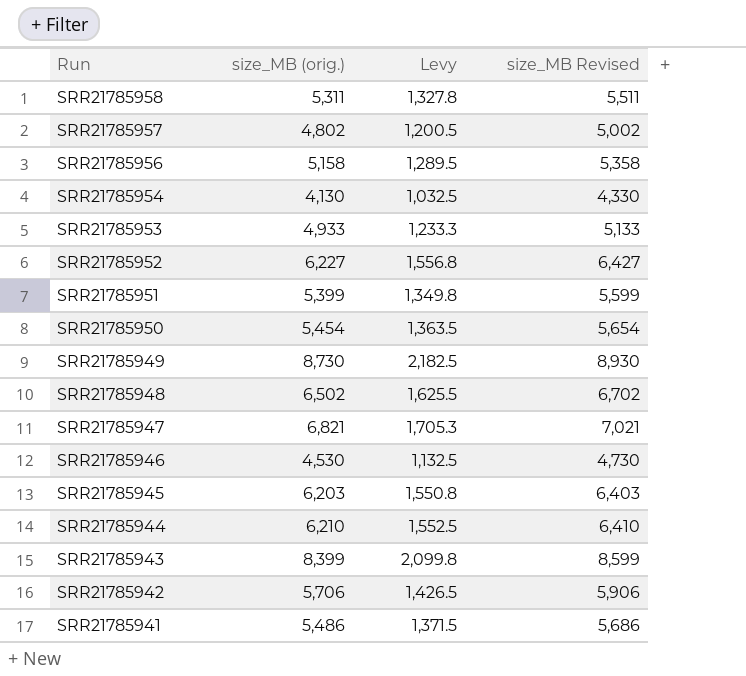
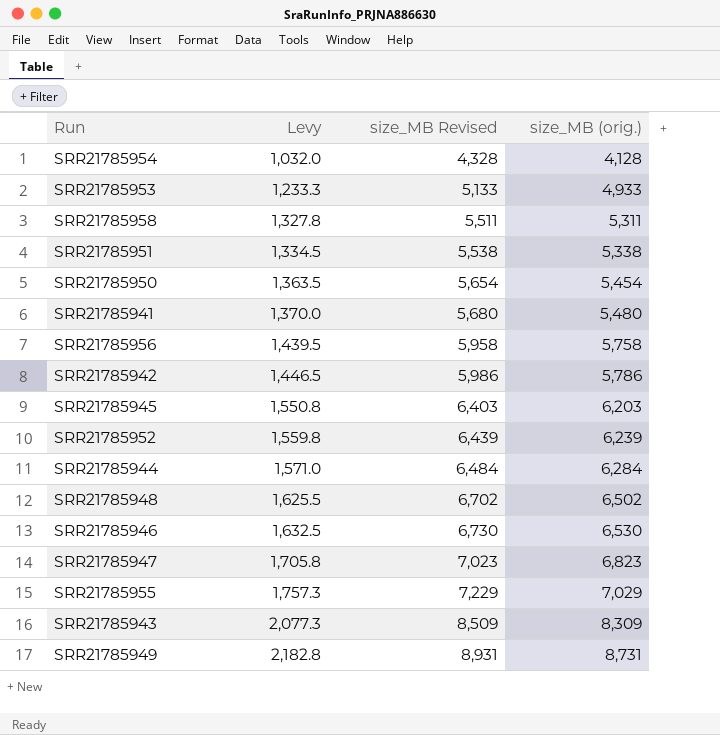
row order: Run descending -> Levy ascending
column size_MB (orig.) | position: 2 -> 4
row SRR21785957: 4,802 | 1,200.5 | 5,002 -> none
SRR21785954 | Levy: 1,032.5 -> 1,032.0
SRR21785954 | size_MB Revised: 4,330 -> 4,328
SRR21785954 | size_MB (orig.): 4,130 -> 4,128
SRR21785951 | Levy: 1,349.8 -> 1,334.5
SRR21785951 | size_MB Revised: 5,599 -> 5,538
SRR21785951 | size_MB (orig.): 5,399 -> 5,338
SRR21785941 | Levy: 1,371.5 -> 1,370.0
SRR21785941 | size_MB Revised: 5,686 -> 5,680
SRR21785941 | size_MB (orig.): 5,486 -> 5,480
SRR21785956 | Levy: 1,289.5 -> 1,439.5
SRR21785956 | size_MB Revised: 5,358 -> 5,958
SRR21785956 | size_MB (orig.): 5,158 -> 5,758
SRR21785942 | Levy: 1,426.5 -> 1,446.5
SRR21785942 | size_MB Revised: 5,906 -> 5,986
SRR21785942 | size_MB (orig.): 5,706 -> 5,786
SRR21785952 | Levy: 1,556.8 -> 1,559.8
SRR21785952 | size_MB Revised: 6,427 -> 6,439
SRR21785952 | size_MB (orig.): 6,227 -> 6,239
SRR21785944 | Levy: 1,552.5 -> 1,571.0
SRR21785944 | size_MB Revised: 6,410 -> 6,484
SRR21785944 | size_MB (orig.): 6,210 -> 6,284
SRR21785946 | Levy: 1,132.5 -> 1,632.5
SRR21785946 | size_MB Revised: 4,730 -> 6,730
SRR21785946 | size_MB (orig.): 4,530 -> 6,530
SRR21785947 | Levy: 1,705.3 -> 1,705.8
SRR21785947 | size_MB Revised: 7,021 -> 7,023
SRR21785947 | size_MB (orig.): 6,821 -> 6,823
row SRR21785955: none -> 1,757.3 | 7,229 | 7,029
SRR21785943 | Levy: 2,099.8 -> 2,077.3
SRR21785943 | size_MB Revised: 8,599 -> 8,509
SRR21785943 | size_MB (orig.): 8,399 -> 8,309
SRR21785949 | Levy: 2,182.5 -> 2,182.8
SRR21785949 | size_MB Revised: 8,930 -> 8,931
SRR21785949 | size_MB (orig.): 8,730 -> 8,731

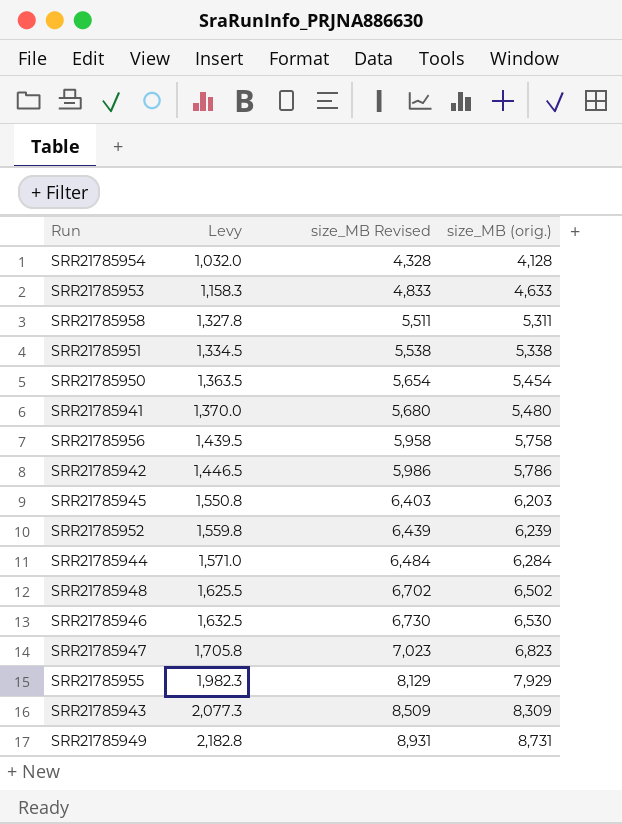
SRR21785953 | Levy: 1,233.3 -> 1,158.3
SRR21785953 | size_MB Revised: 5,133 -> 4,833
SRR21785953 | size_MB (orig.): 4,933 -> 4,633
SRR21785955 | Levy: 1,757.3 -> 1,982.3
SRR21785955 | size_MB Revised: 7,229 -> 8,129
SRR21785955 | size_MB (orig.): 7,029 -> 7,929

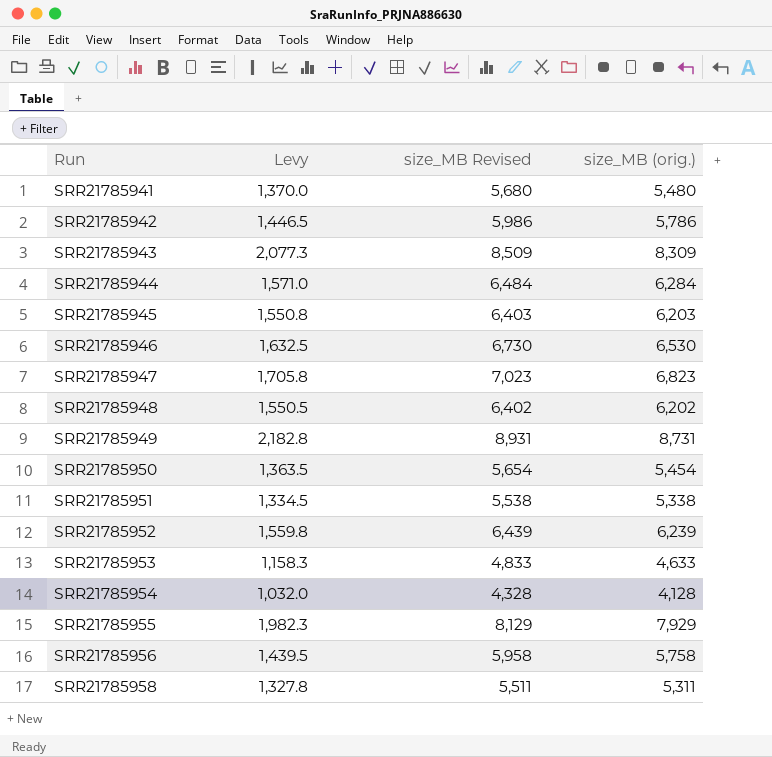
row order: Levy ascending -> Run ascending
SRR21785948 | Levy: 1,625.5 -> 1,550.5
SRR21785948 | size_MB Revised: 6,702 -> 6,402
SRR21785948 | size_MB (orig.): 6,502 -> 6,202

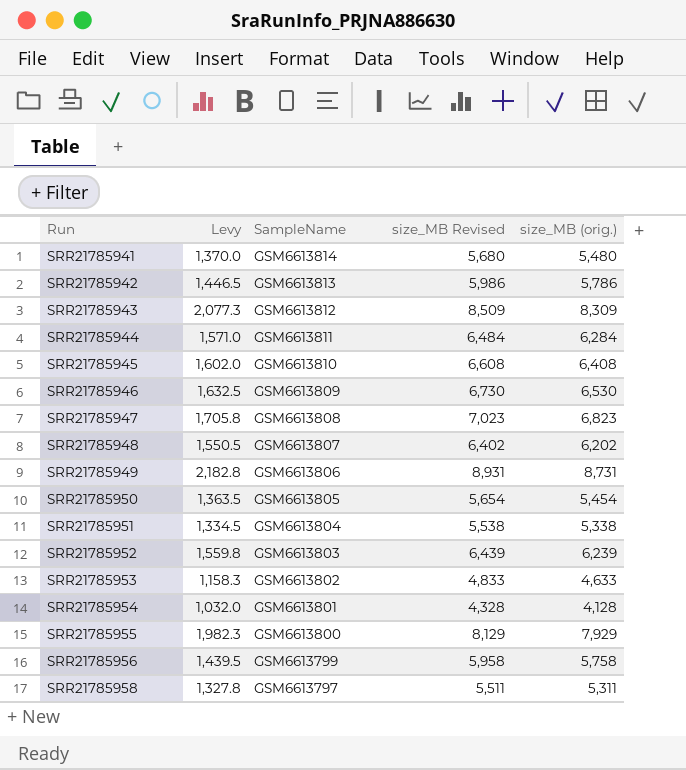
column SampleName | position: none -> 3
SRR21785945 | Levy: 1,550.8 -> 1,602.0
SRR21785945 | size_MB Revised: 6,403 -> 6,608
SRR21785945 | size_MB (orig.): 6,203 -> 6,408

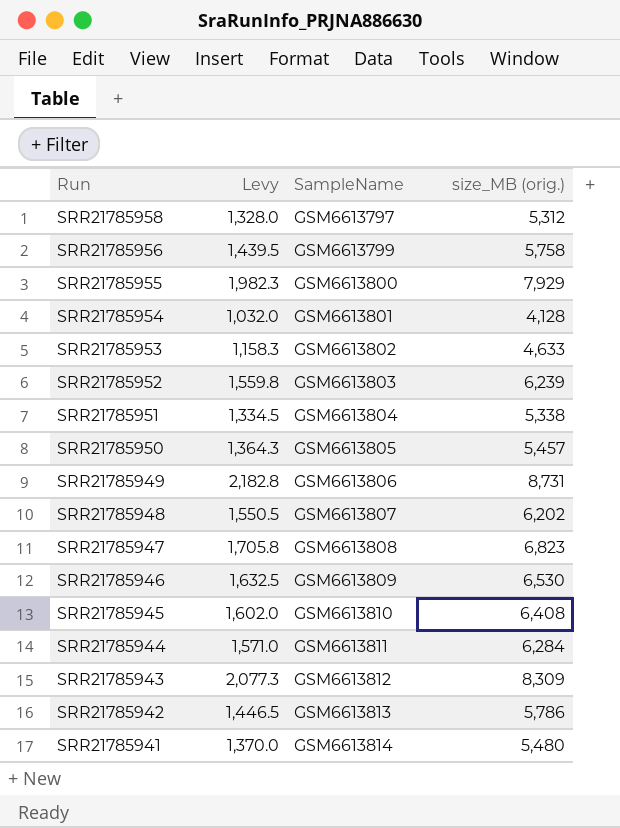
row order: Run ascending -> Run descending
column size_MB Revised | formula: [size_MB (orig.)] + 200 -> none
SRR21785958 | Levy: 1,327.8 -> 1,328.0
SRR21785958 | size_MB (orig.): 5,311 -> 5,312
SRR21785950 | Levy: 1,363.5 -> 1,364.3
SRR21785950 | size_MB (orig.): 5,454 -> 5,457

